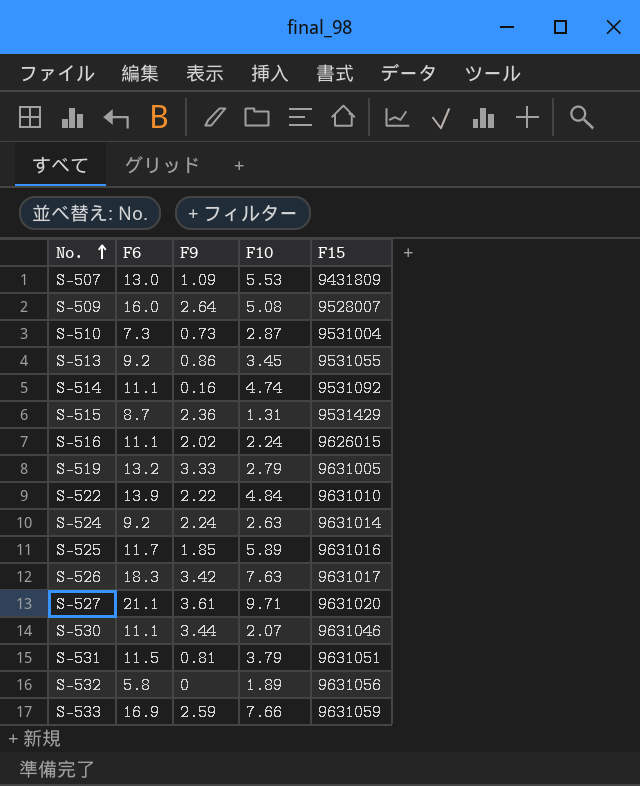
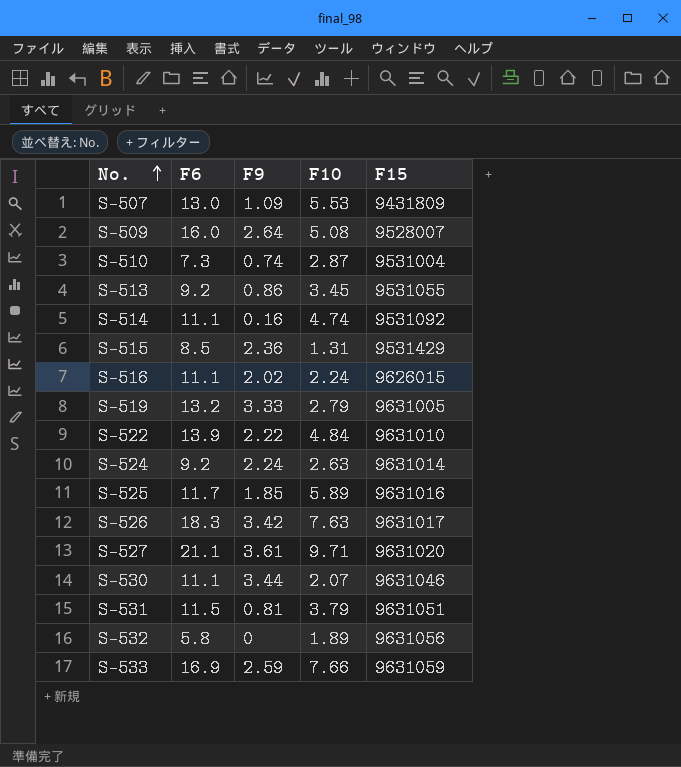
S-510 | F9: 0.73 -> 0.74
S-515 | F6: 8.7 -> 8.5

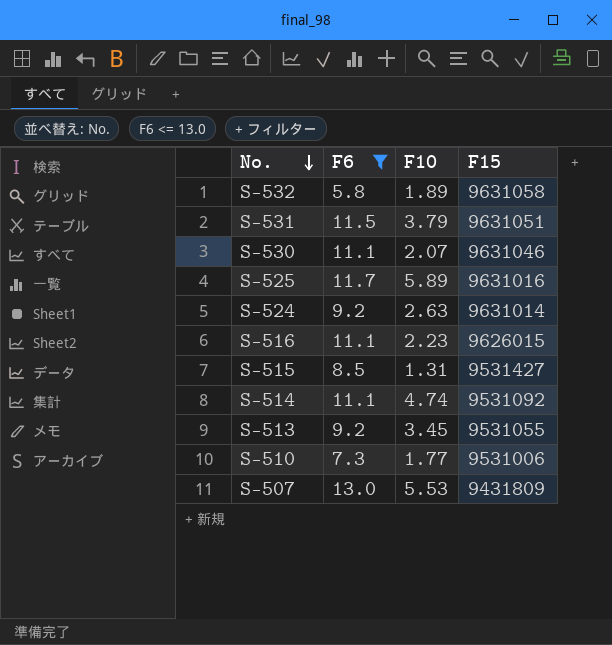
filter: none -> F6 <= 13.0
row order: No. ascending -> No. descending
column F9 | position: 3 -> none
S-532 | F15: 9631056 -> 9631058
S-516 | F10: 2.24 -> 2.23
S-515 | F15: 9531429 -> 9531427
S-510 | F10: 2.87 -> 1.77
S-510 | F15: 9531004 -> 9531006

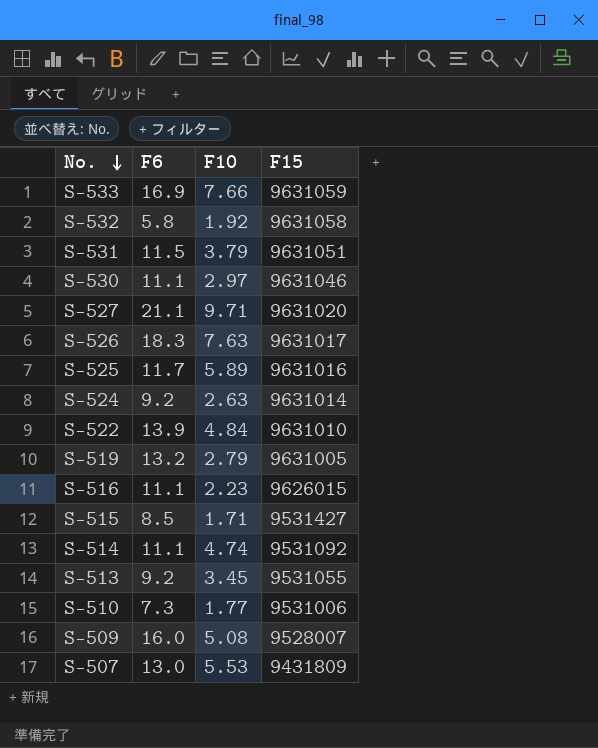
filter: F6 <= 13.0 -> none
S-532 | F10: 1.89 -> 1.92
S-530 | F10: 2.07 -> 2.97
S-515 | F10: 1.31 -> 1.71

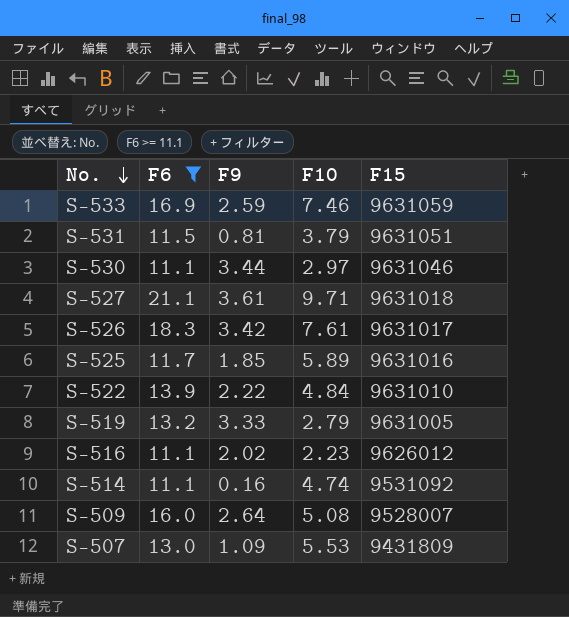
filter: none -> F6 >= 11.1
column F9 | position: none -> 3
S-533 | F10: 7.66 -> 7.46
S-527 | F15: 9631020 -> 9631018
S-526 | F10: 7.63 -> 7.61
S-516 | F15: 9626015 -> 9626012

